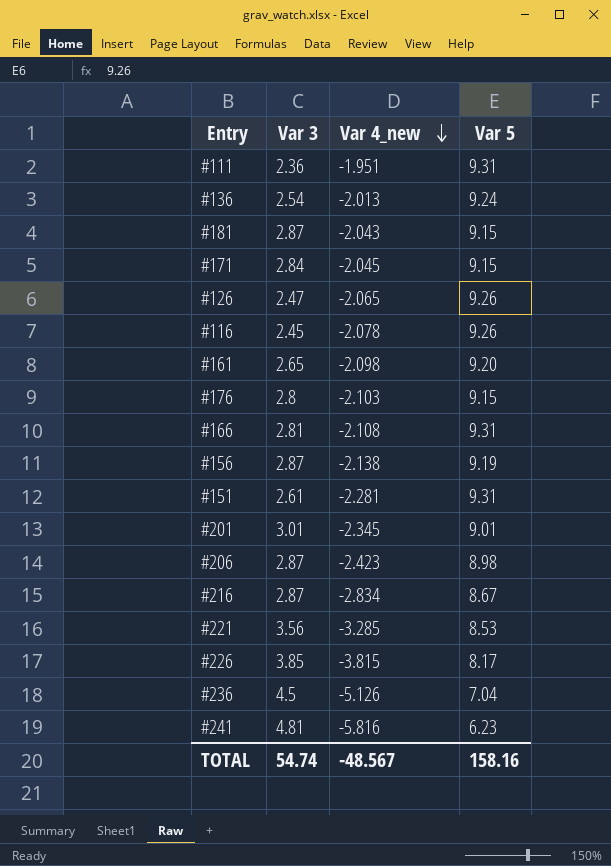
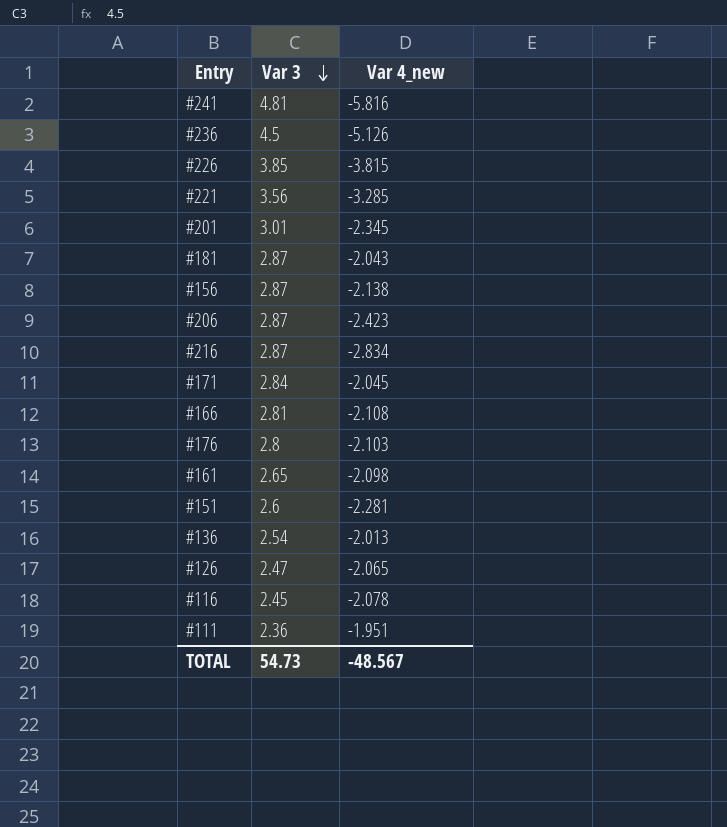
row order: Var 4_new descending -> Var 3 descending
column Var 5 | position: 4 -> none
#151 | Var 3: 2.61 -> 2.6
TOTAL | Var 3: 54.74 -> 54.73

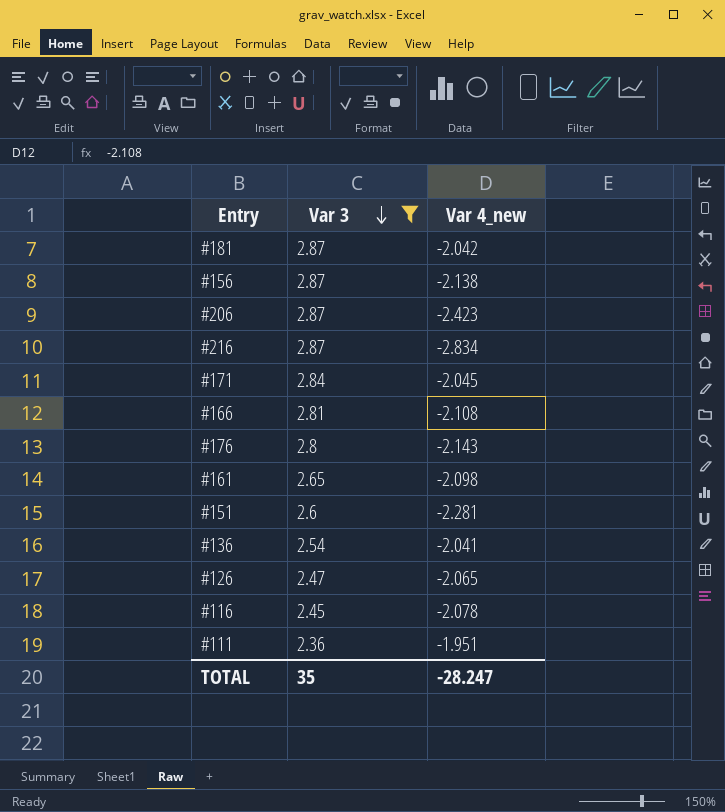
filter: none -> Var 3 <= 2.87
#181 | Var 4_new: -2.043 -> -2.042
#176 | Var 4_new: -2.103 -> -2.143
#136 | Var 4_new: -2.013 -> -2.041
TOTAL | Var 3: 54.73 -> 35
TOTAL | Var 4_new: -48.567 -> -28.247

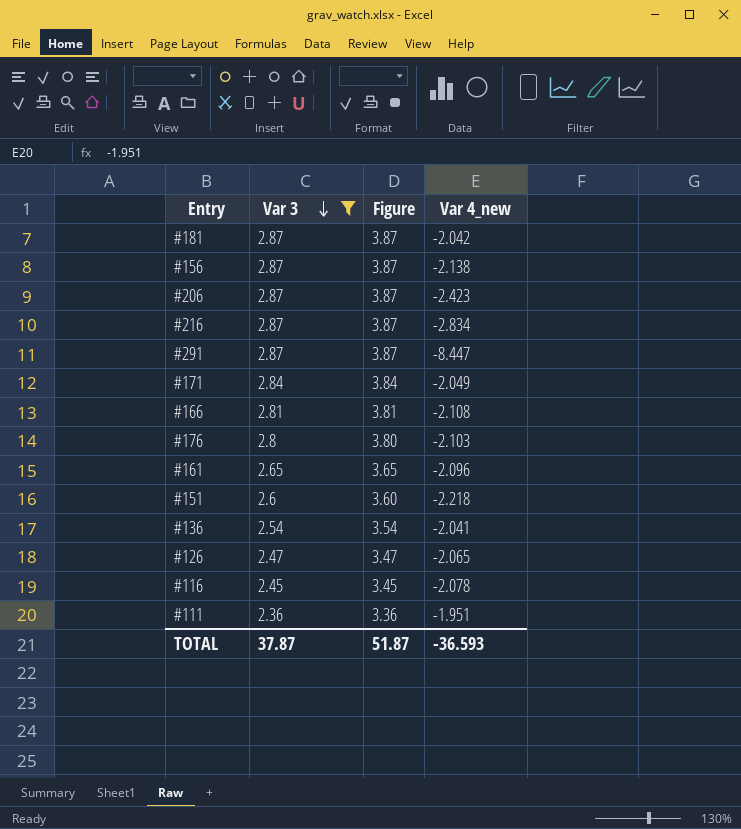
column Figure | formula: none -> [Var 3] + 1
row #291: none -> 2.87 | 3.87 | -8.447
#171 | Var 4_new: -2.045 -> -2.049
#176 | Var 4_new: -2.143 -> -2.103
#161 | Var 4_new: -2.098 -> -2.096
#151 | Var 4_new: -2.281 -> -2.218
TOTAL | Var 3: 35 -> 37.87
TOTAL | Var 4_new: -28.247 -> -36.593

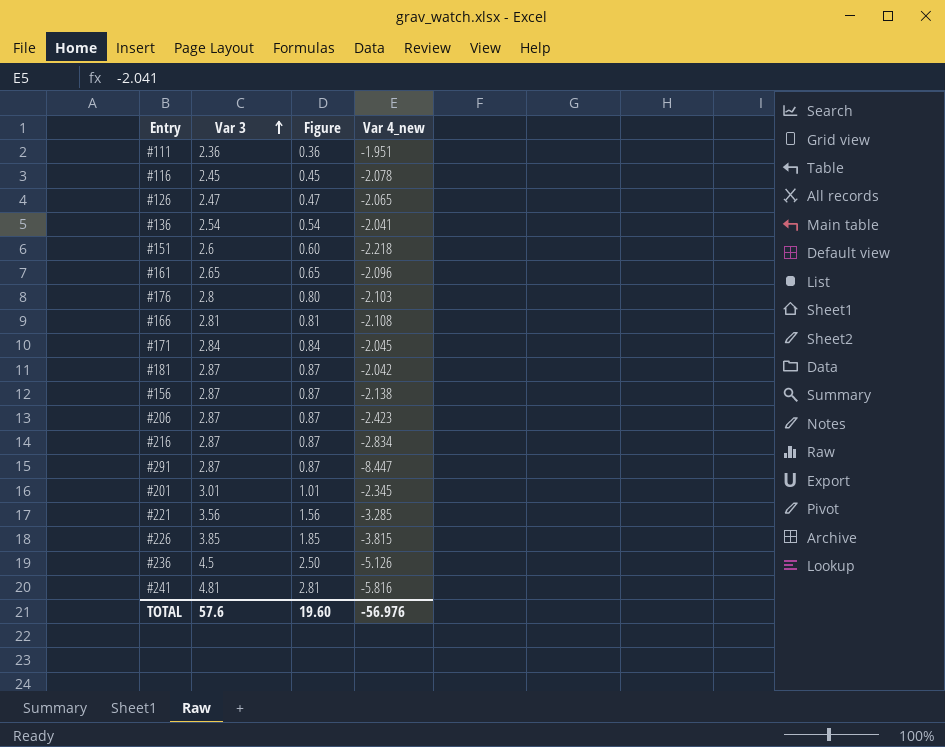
filter: Var 3 <= 2.87 -> none
row order: Var 3 descending -> Var 3 ascending
column Figure | formula: [Var 3] + 1 -> [Var 3] - 2
#171 | Var 4_new: -2.049 -> -2.045
TOTAL | Var 3: 37.87 -> 57.6
TOTAL | Figure: 51.87 -> 19.60
TOTAL | Var 4_new: -36.593 -> -56.976

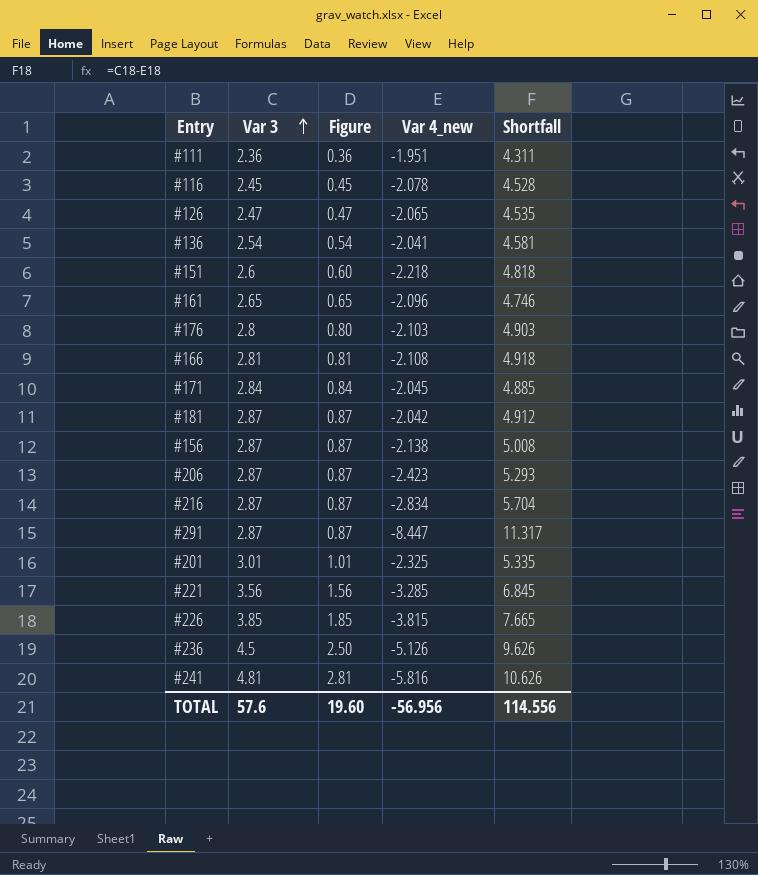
column Shortfall | formula: none -> [Var 3] - [Var 4_new]
#201 | Var 4_new: -2.345 -> -2.325
TOTAL | Var 4_new: -56.976 -> -56.956

